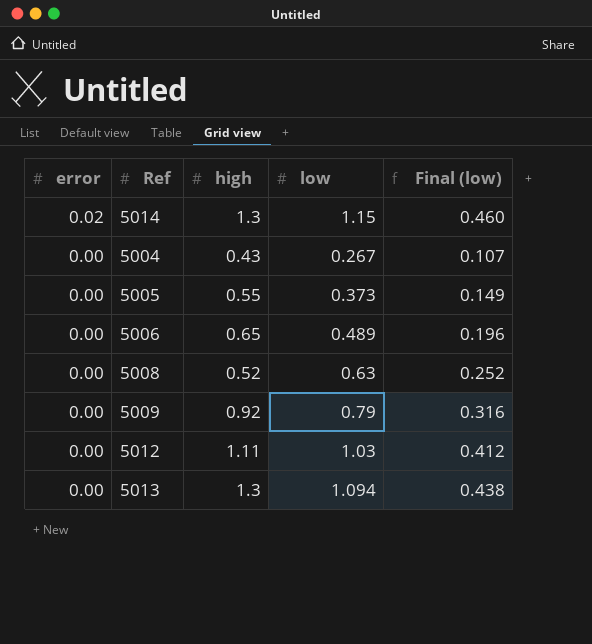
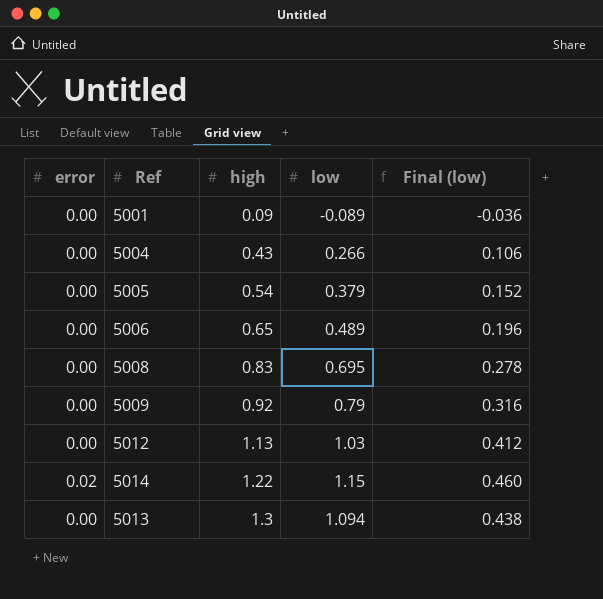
row order: error descending -> high ascending
row 5001: none -> 0.00 | 0.09 | -0.089 | -0.036
5004 | low: 0.267 -> 0.266
5004 | Final (low): 0.107 -> 0.106
5005 | high: 0.55 -> 0.54
5005 | low: 0.373 -> 0.379
5005 | Final (low): 0.149 -> 0.152
5008 | high: 0.52 -> 0.83
5008 | low: 0.63 -> 0.695
5008 | Final (low): 0.252 -> 0.278
5012 | high: 1.11 -> 1.13
5014 | high: 1.3 -> 1.22

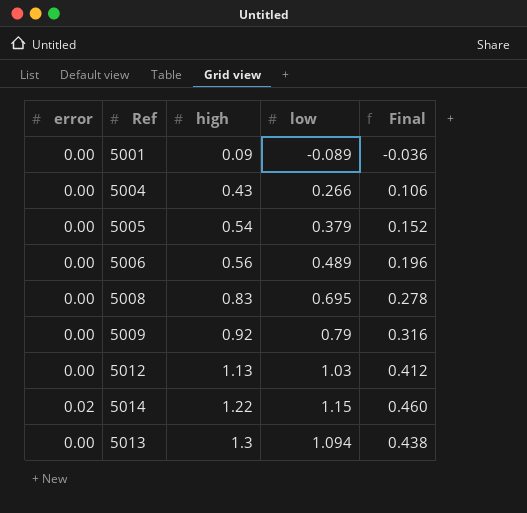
column name: Final (low) -> Final
5006 | high: 0.65 -> 0.56

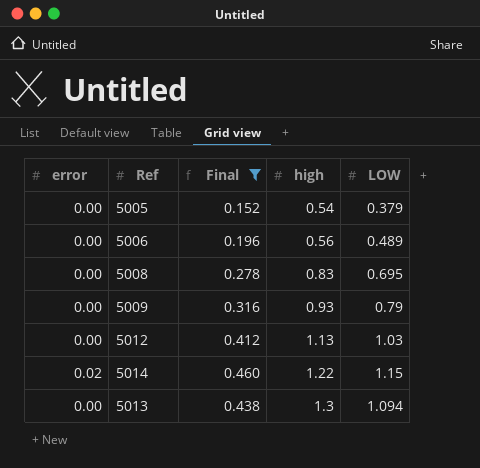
filter: none -> Final >= 0.152
column Final | position: 5 -> 3
column name: low -> LOW
5009 | high: 0.92 -> 0.93

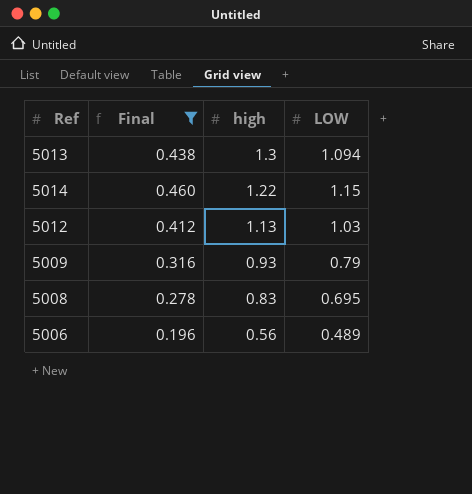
row order: high ascending -> high descending
column error | position: 1 -> none
row 5005: 0.00 | 0.152 | 0.54 | 0.379 -> none

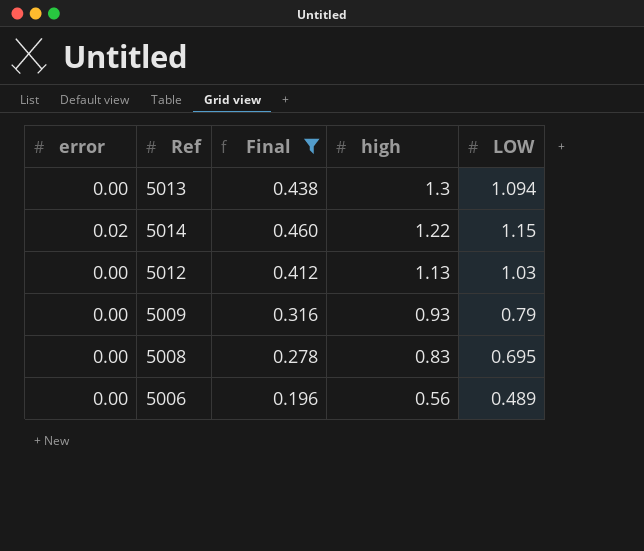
column error | position: none -> 1

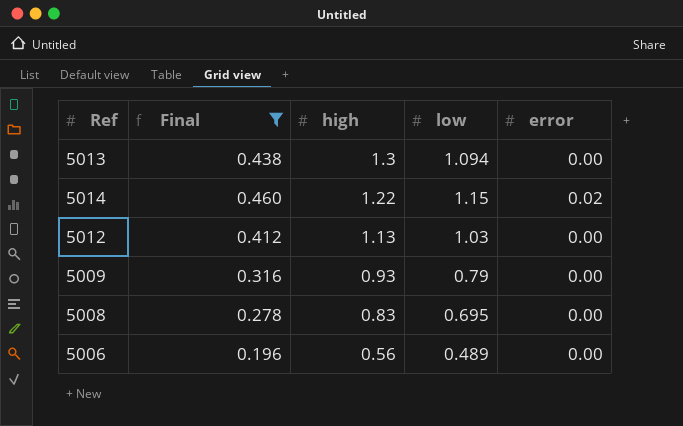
column name: LOW -> low
column error | position: 1 -> 5

